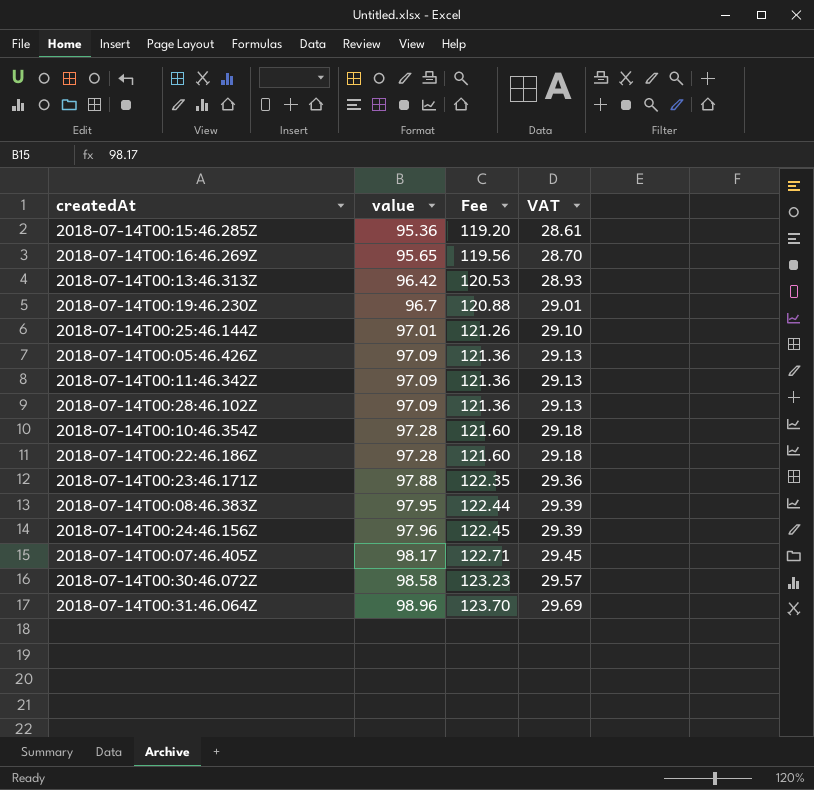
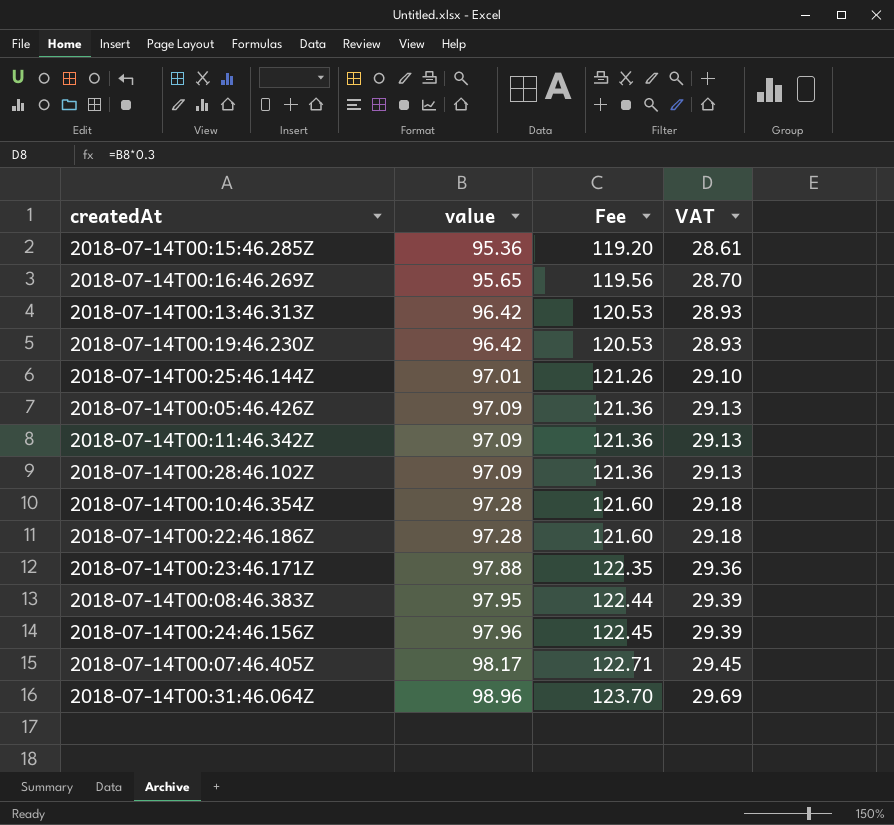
row 2018-07-14T00:30:46.072Z: 98.58 | 123.23 | 29.57 -> none
2018-07-14T00:19:46.230Z | value: 96.7 -> 96.42
2018-07-14T00:19:46.230Z | Fee: 120.88 -> 120.53
2018-07-14T00:19:46.230Z | VAT: 29.01 -> 28.93

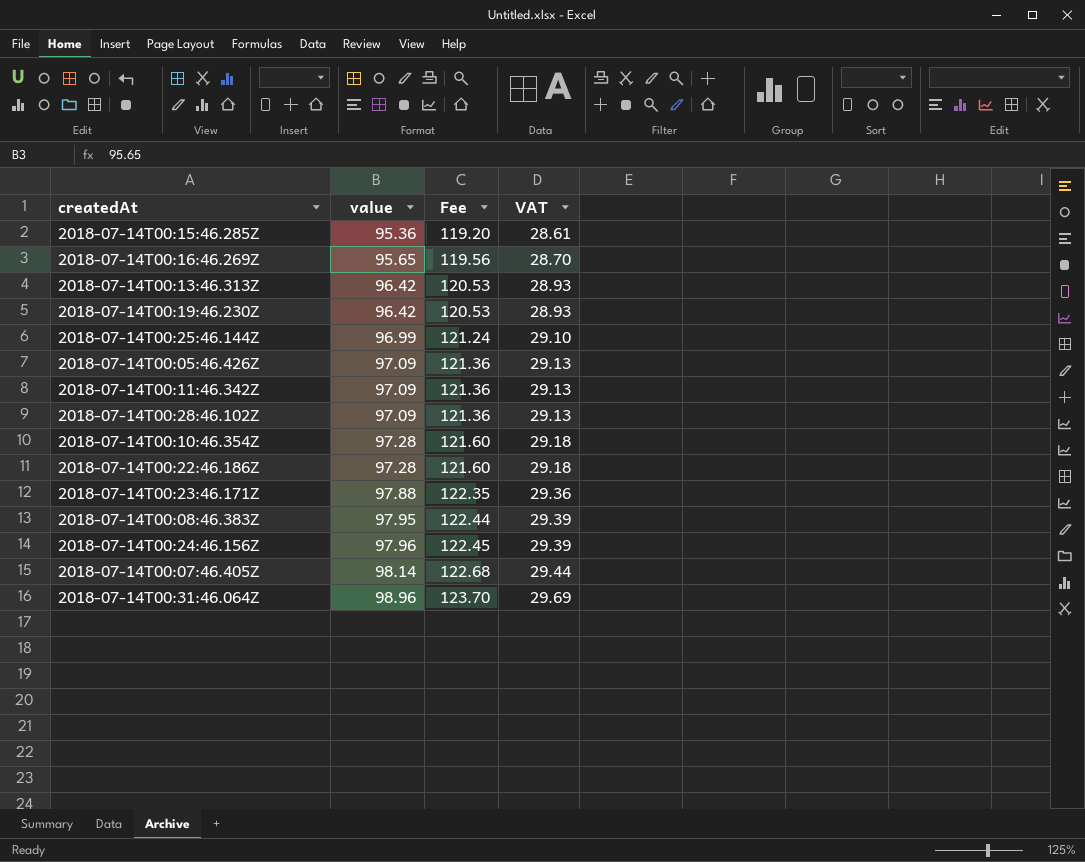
2018-07-14T00:25:46.144Z | value: 97.01 -> 96.99
2018-07-14T00:25:46.144Z | Fee: 121.26 -> 121.24
2018-07-14T00:07:46.405Z | value: 98.17 -> 98.14
2018-07-14T00:07:46.405Z | Fee: 122.71 -> 122.68
2018-07-14T00:07:46.405Z | VAT: 29.45 -> 29.44

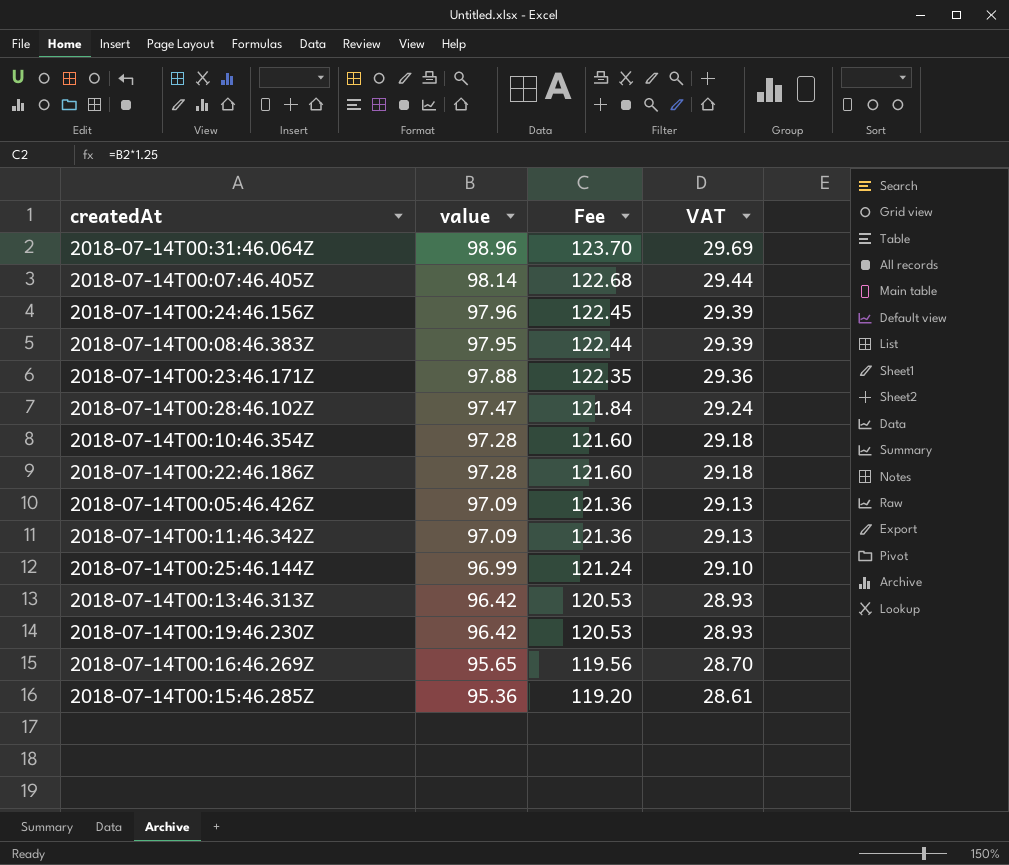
row order: value ascending -> value descending
2018-07-14T00:28:46.102Z | value: 97.09 -> 97.47
2018-07-14T00:28:46.102Z | Fee: 121.36 -> 121.84
2018-07-14T00:28:46.102Z | VAT: 29.13 -> 29.24

